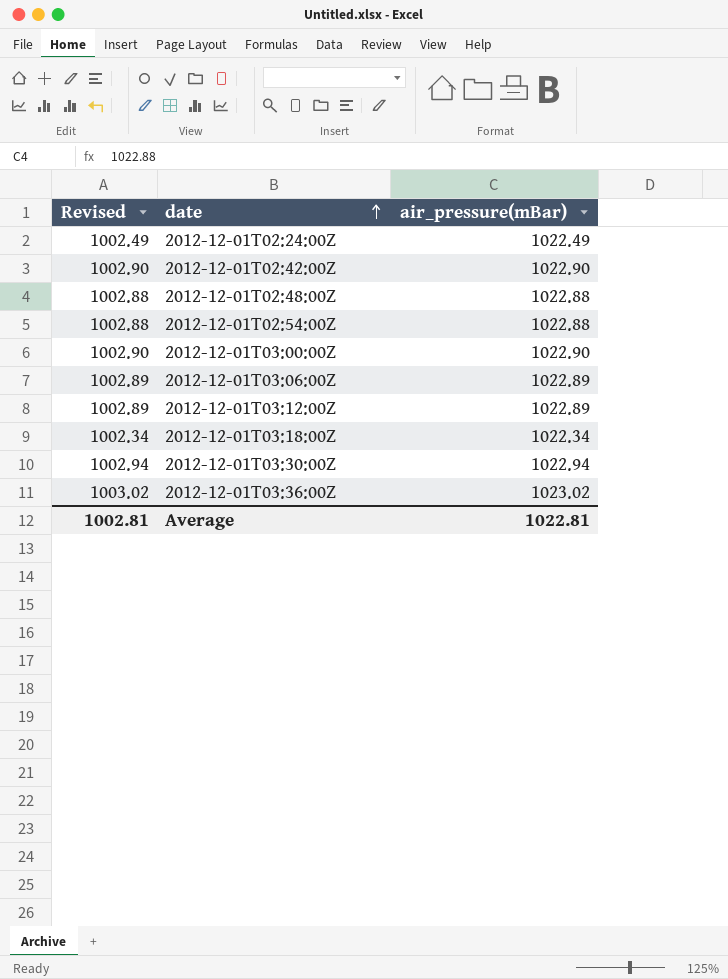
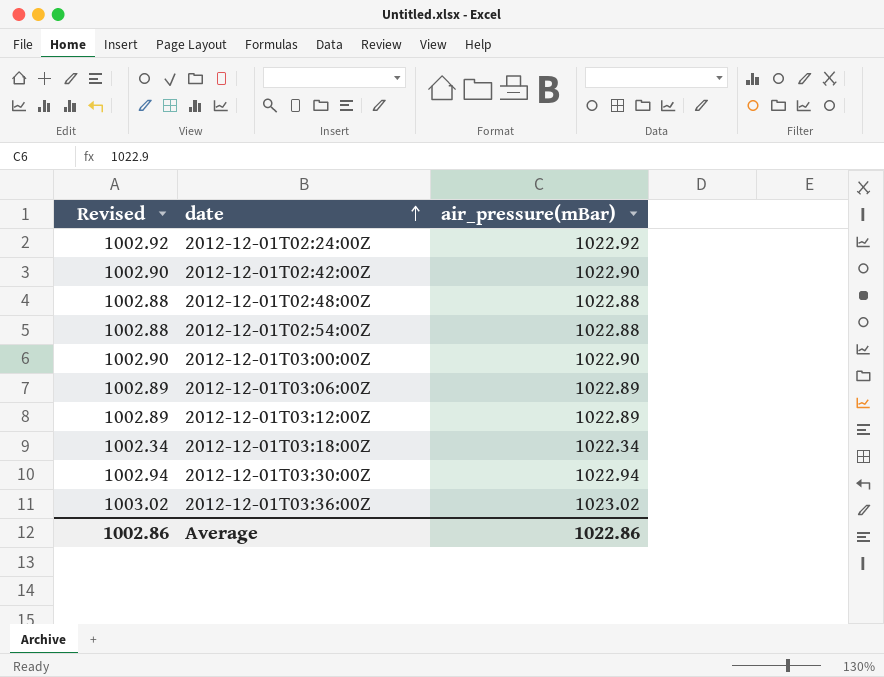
2012-12-01T02:24:00Z | Revised: 1002.49 -> 1002.92
2012-12-01T02:24:00Z | air_pressure(mBar): 1022.49 -> 1022.92
Average | Revised: 1002.81 -> 1002.86
Average | air_pressure(mBar): 1022.81 -> 1022.86

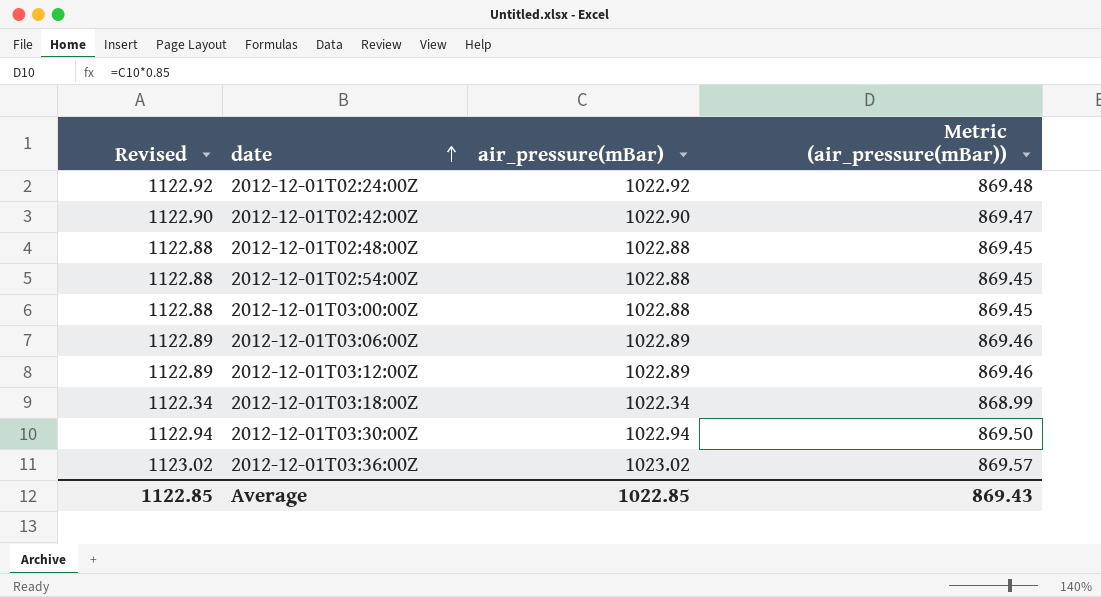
column Revised | formula: [air_pressure(mBar)] - 20 -> [air_pressure(mBar)] + 100
column Metric (air_pressure(mBar)) | formula: none -> [air_pressure(mBar)] * 0.85
2012-12-01T03:00:00Z | air_pressure(mBar): 1022.90 -> 1022.88
Average | Revised: 1002.86 -> 1122.85
Average | air_pressure(mBar): 1022.86 -> 1022.85

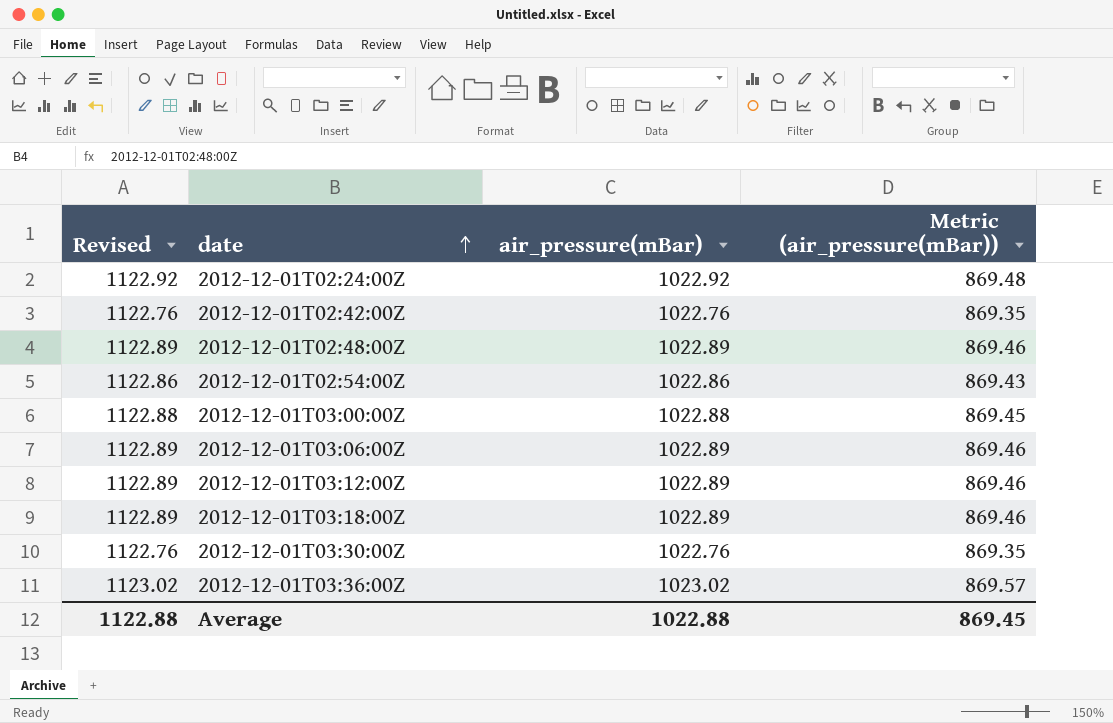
2012-12-01T02:42:00Z | Revised: 1122.90 -> 1122.76
2012-12-01T02:42:00Z | air_pressure(mBar): 1022.90 -> 1022.76
2012-12-01T02:42:00Z | Metric (air_pressure(mBar)): 869.47 -> 869.35
2012-12-01T02:48:00Z | Revised: 1122.88 -> 1122.89
2012-12-01T02:48:00Z | air_pressure(mBar): 1022.88 -> 1022.89
2012-12-01T02:48:00Z | Metric (air_pressure(mBar)): 869.45 -> 869.46
2012-12-01T02:54:00Z | Revised: 1122.88 -> 1122.86
2012-12-01T02:54:00Z | air_pressure(mBar): 1022.88 -> 1022.86
2012-12-01T02:54:00Z | Metric (air_pressure(mBar)): 869.45 -> 869.43
2012-12-01T03:18:00Z | Revised: 1122.34 -> 1122.89
2012-12-01T03:18:00Z | air_pressure(mBar): 1022.34 -> 1022.89
2012-12-01T03:18:00Z | Metric (air_pressure(mBar)): 868.99 -> 869.46
2012-12-01T03:30:00Z | Revised: 1122.94 -> 1122.76
2012-12-01T03:30:00Z | air_pressure(mBar): 1022.94 -> 1022.76
2012-12-01T03:30:00Z | Metric (air_pressure(mBar)): 869.50 -> 869.35
Average | Revised: 1122.85 -> 1122.88
Average | air_pressure(mBar): 1022.85 -> 1022.88
Average | Metric (air_pressure(mBar)): 869.43 -> 869.45

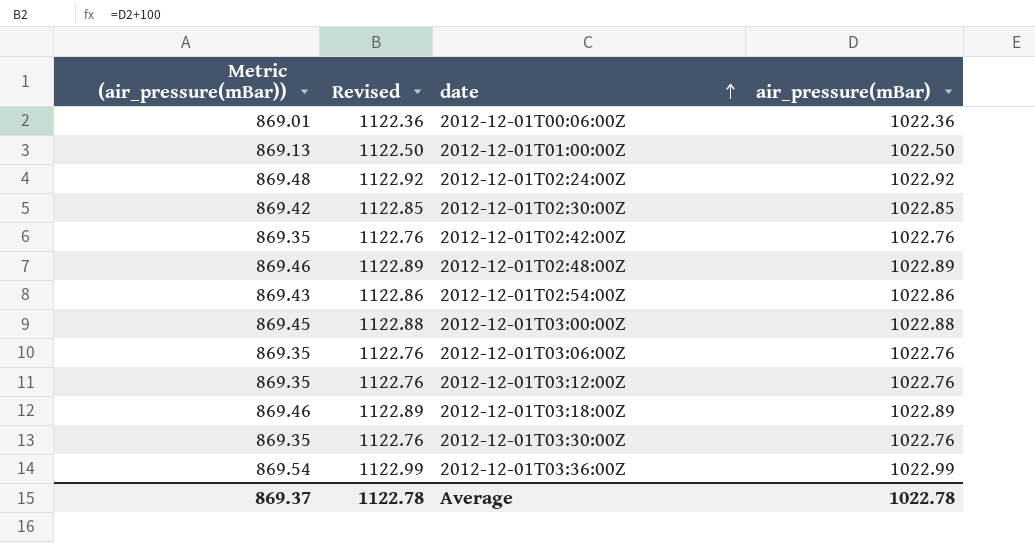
column Metric (air_pressure(mBar)) | position: 4 -> 1
row 2012-12-01T00:06:00Z: none -> 869.01 | 1122.36 | 1022.36
row 2012-12-01T01:00:00Z: none -> 869.13 | 1122.50 | 1022.50
row 2012-12-01T02:30:00Z: none -> 869.42 | 1122.85 | 1022.85
2012-12-01T03:06:00Z | Metric (air_pressure(mBar)): 869.46 -> 869.35
2012-12-01T03:06:00Z | Revised: 1122.89 -> 1122.76
2012-12-01T03:06:00Z | air_pressure(mBar): 1022.89 -> 1022.76
2012-12-01T03:12:00Z | Metric (air_pressure(mBar)): 869.46 -> 869.35
2012-12-01T03:12:00Z | Revised: 1122.89 -> 1122.76
2012-12-01T03:12:00Z | air_pressure(mBar): 1022.89 -> 1022.76
2012-12-01T03:36:00Z | Metric (air_pressure(mBar)): 869.57 -> 869.54
2012-12-01T03:36:00Z | Revised: 1123.02 -> 1122.99
2012-12-01T03:36:00Z | air_pressure(mBar): 1023.02 -> 1022.99
Average | Metric (air_pressure(mBar)): 869.45 -> 869.37
Average | Revised: 1122.88 -> 1122.78
Average | air_pressure(mBar): 1022.88 -> 1022.78

